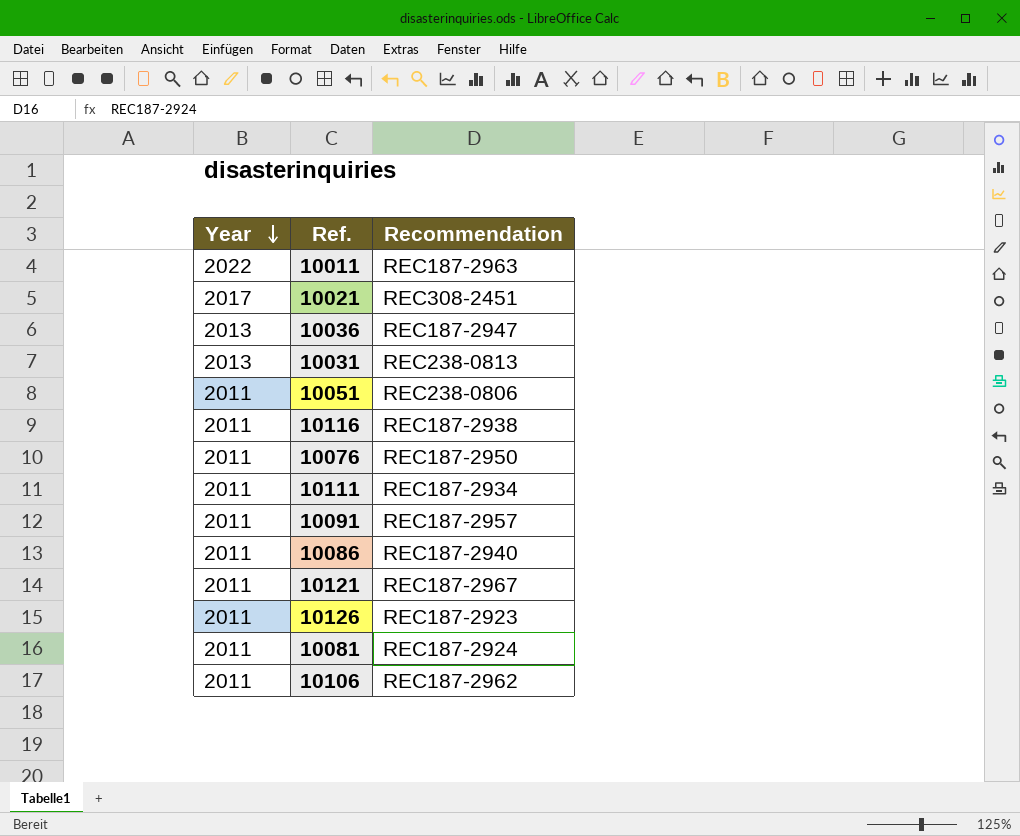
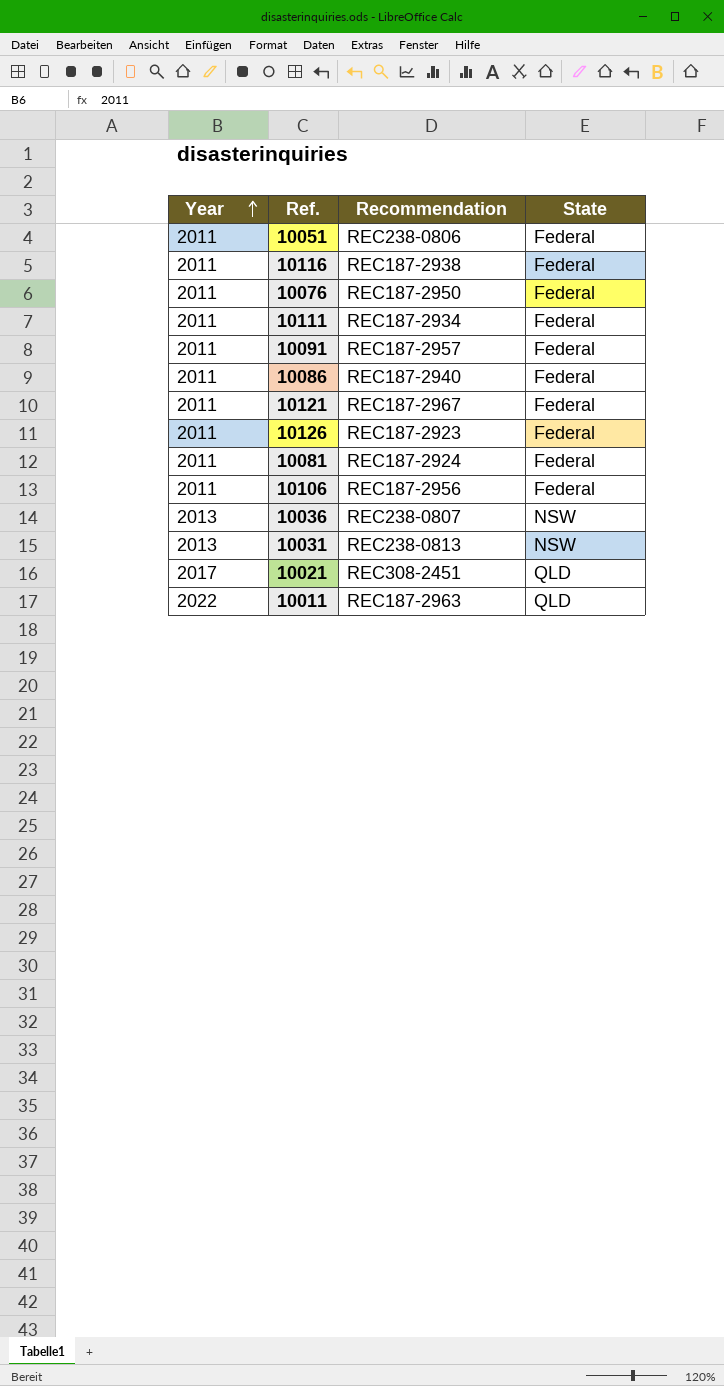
row order: Year descending -> Year ascending
column State | position: none -> 4
10106 | Recommendation: REC187-2962 -> REC187-2956
10036 | Recommendation: REC187-2947 -> REC238-0807

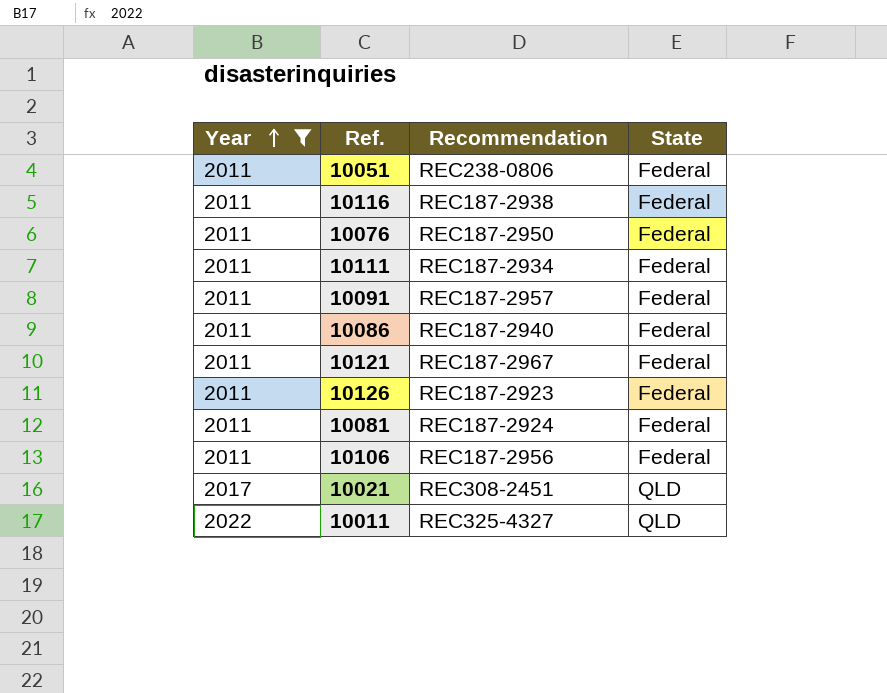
filter: none -> Year != 2013
10011 | Recommendation: REC187-2963 -> REC325-4327

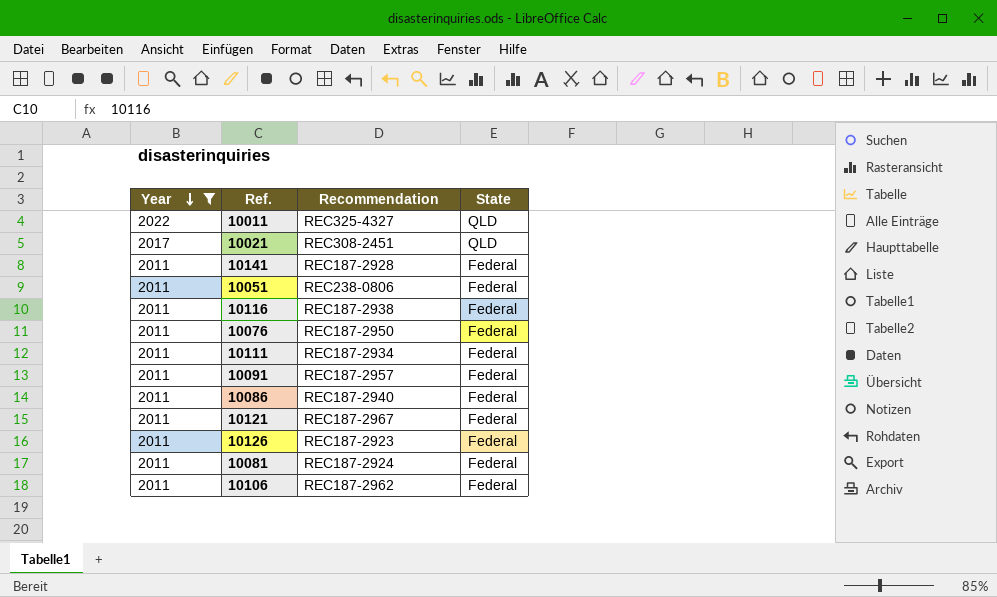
row order: Year ascending -> Year descending
row 10141: none -> 2011 | REC187-2928 | Federal
10106 | Recommendation: REC187-2956 -> REC187-2962

